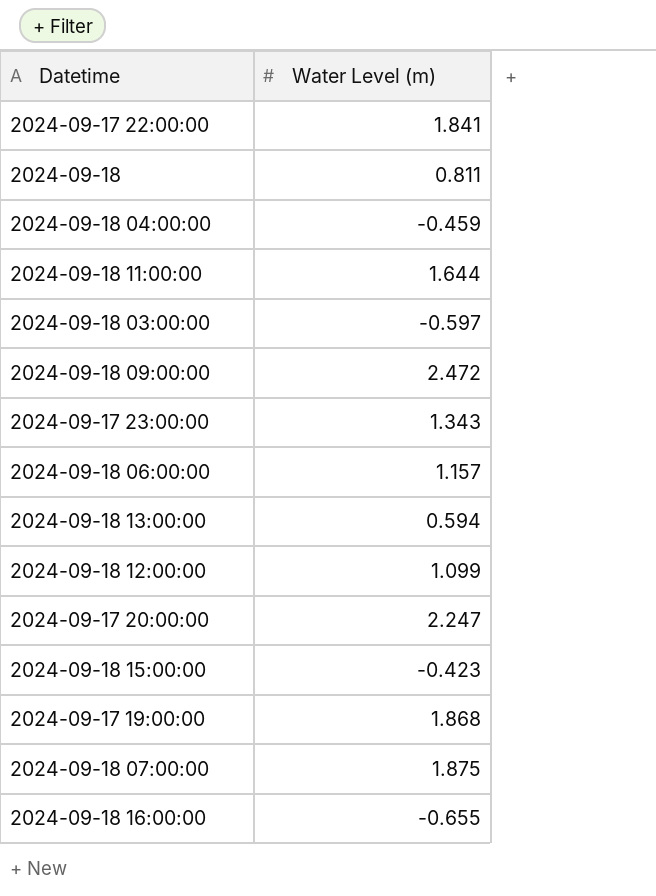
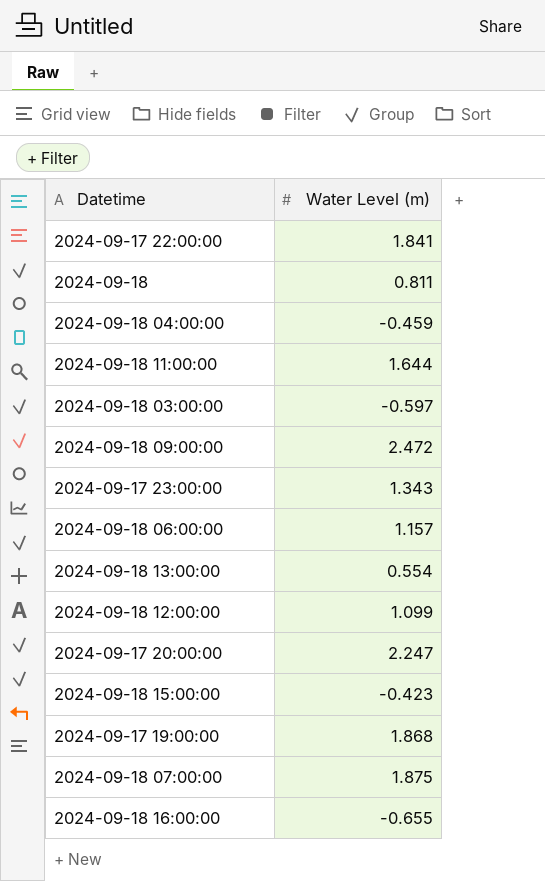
2024-09-18 13:00:00 | Water Level (m): 0.594 -> 0.554

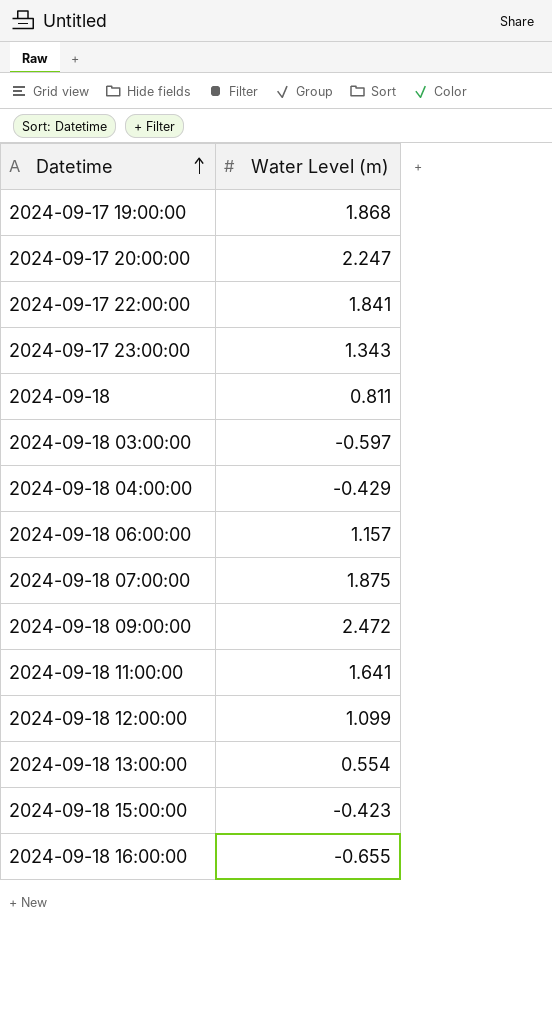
row order: none -> Datetime ascending
2024-09-18 04:00:00 | Water Level (m): -0.459 -> -0.429
2024-09-18 11:00:00 | Water Level (m): 1.644 -> 1.641

